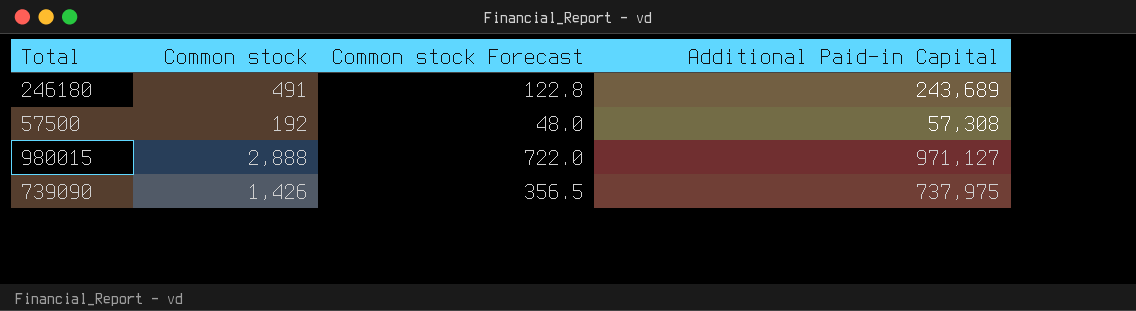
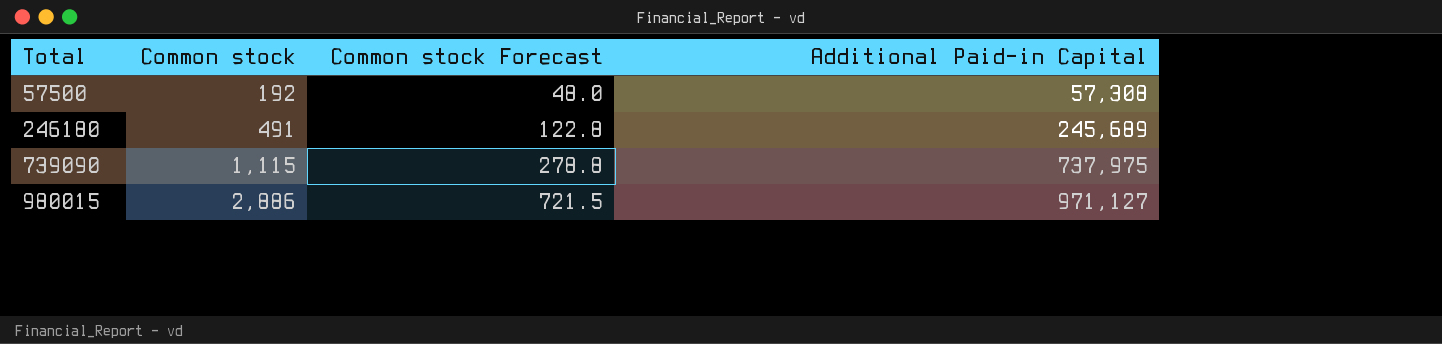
row order: none -> Total ascending
246180 | Additional Paid-in Capital: 243,689 -> 245,689
739090 | Common stock: 1,426 -> 1,115
739090 | Common stock Forecast: 356.5 -> 278.8
980015 | Common stock: 2,888 -> 2,886
980015 | Common stock Forecast: 722.0 -> 721.5

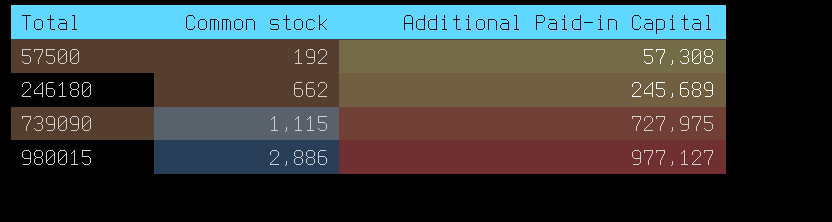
column Common stock Forecast | formula: [Common stock] * 0.25 -> none
246180 | Common stock: 491 -> 662
739090 | Additional Paid-in Capital: 737,975 -> 727,975
980015 | Additional Paid-in Capital: 971,127 -> 977,127

